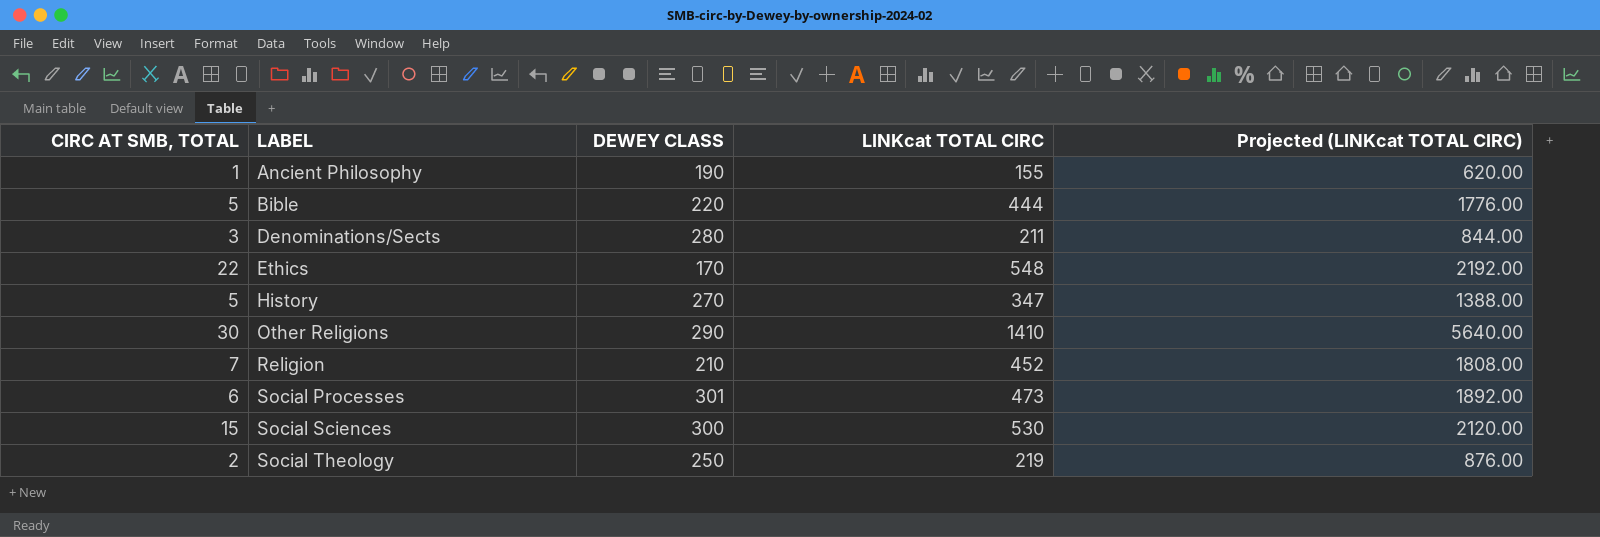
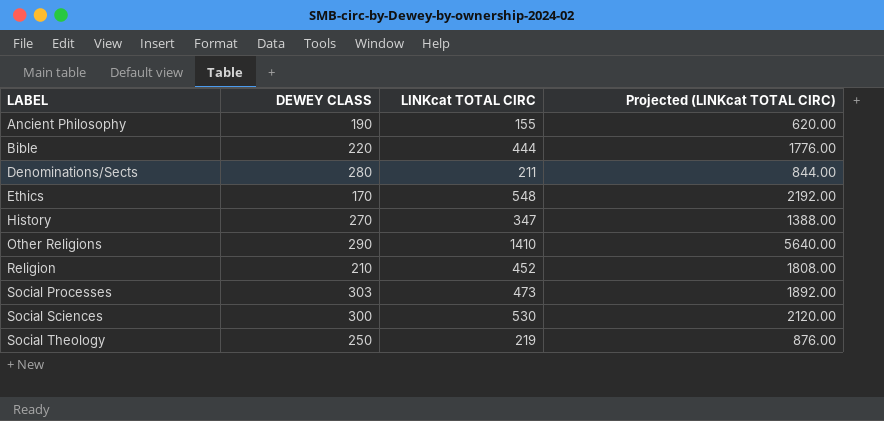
column CIRC AT SMB, TOTAL | position: 1 -> none
Social Processes | DEWEY CLASS: 301 -> 303

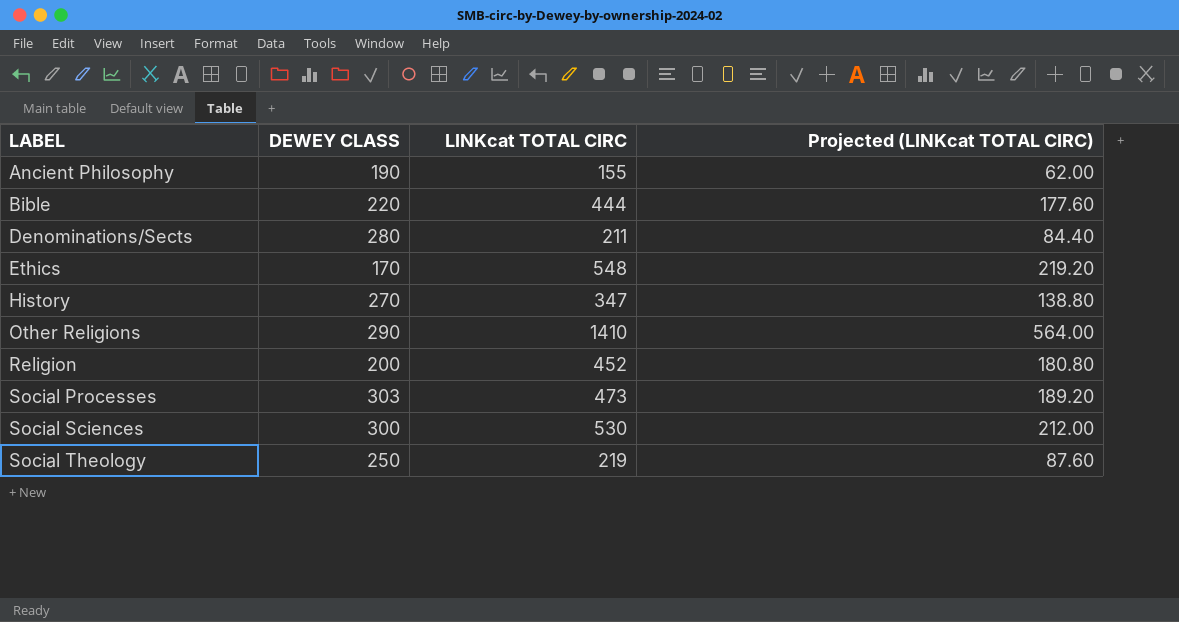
column Projected (LINKcat TOTAL CIRC) | formula: [LINKcat TOTAL CIRC] * 4 -> [LINKcat TOTAL CIRC] * 0.4
Religion | DEWEY CLASS: 210 -> 200

